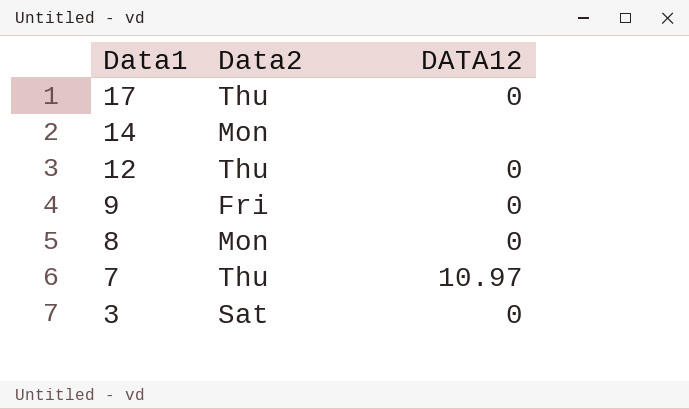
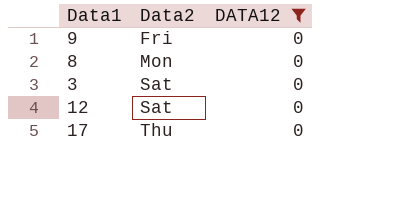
filter: none -> DATA12 = 0
row order: Data1 descending -> Data2 ascending
12 | Data2: Thu -> Sat

